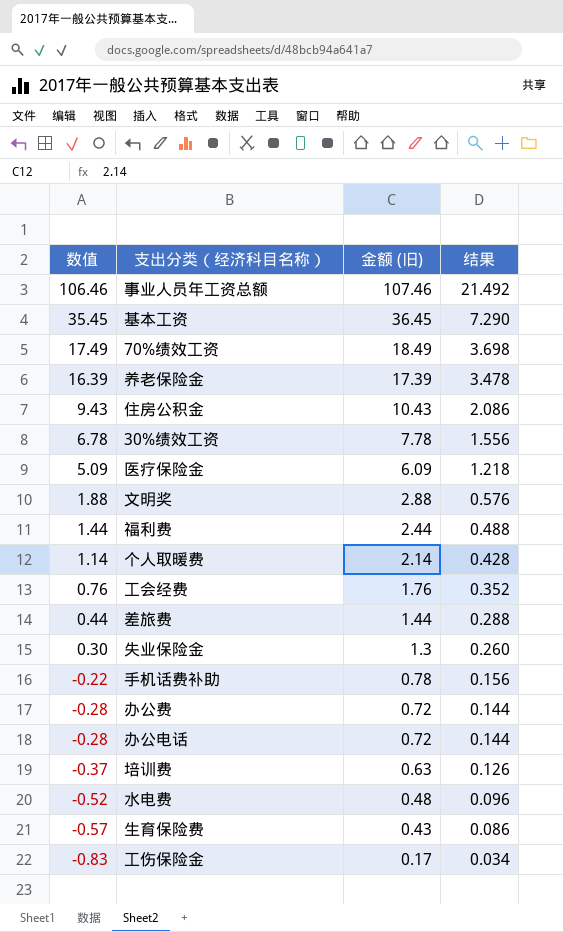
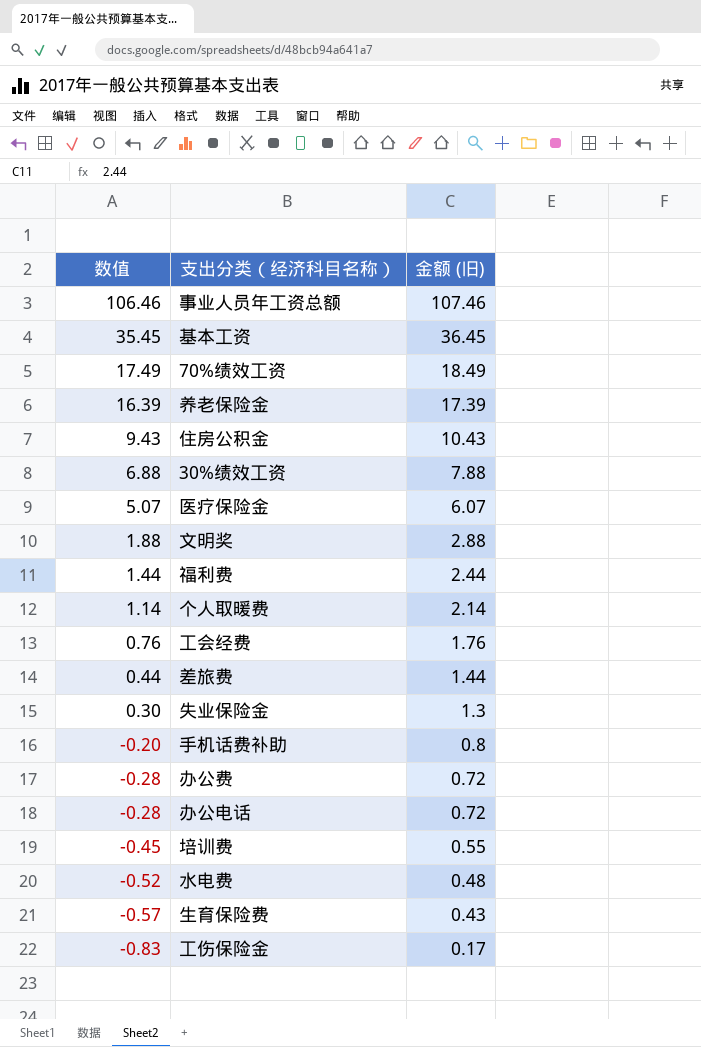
column 结果 | formula: [金额 (旧)] * 0.2 -> none
30%绩效工资 | 数值: 6.78 -> 6.88
30%绩效工资 | 金额 (旧): 7.78 -> 7.88
医疗保险金 | 数值: 5.09 -> 5.07
医疗保险金 | 金额 (旧): 6.09 -> 6.07
手机话费补助 | 数值: -0.22 -> -0.20
手机话费补助 | 金额 (旧): 0.78 -> 0.8
培训费 | 数值: -0.37 -> -0.45
培训费 | 金额 (旧): 0.63 -> 0.55

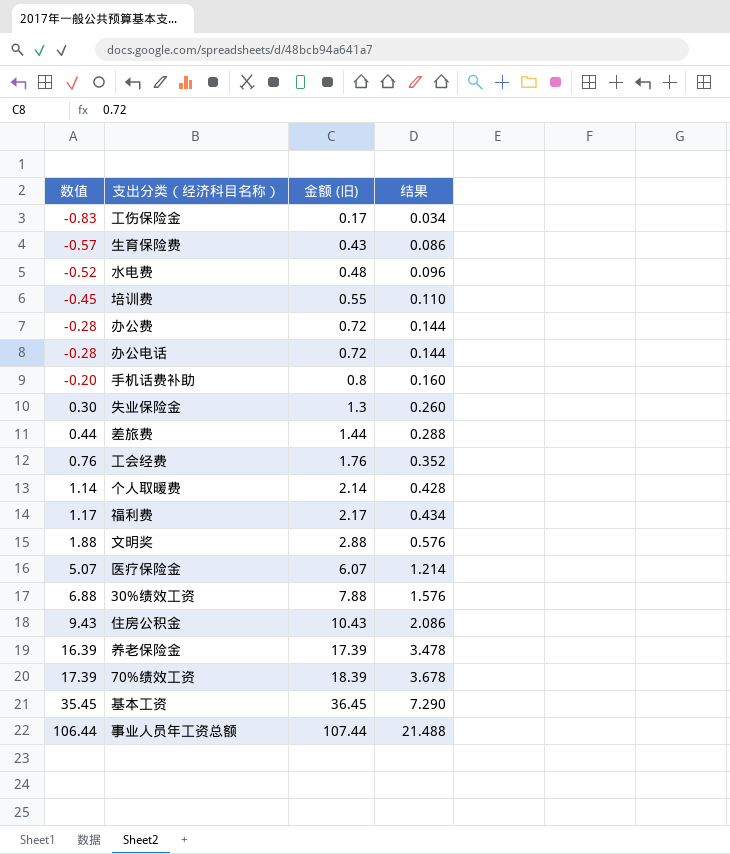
row order: 数值 descending -> 数值 ascending
column 结果 | formula: none -> [金额 (旧)] * 0.2
福利费 | 数值: 1.44 -> 1.17
福利费 | 金额 (旧): 2.44 -> 2.17
70%绩效工资 | 数值: 17.49 -> 17.39
70%绩效工资 | 金额 (旧): 18.49 -> 18.39
事业人员年工资总额 | 数值: 106.46 -> 106.44
事业人员年工资总额 | 金额 (旧): 107.46 -> 107.44

